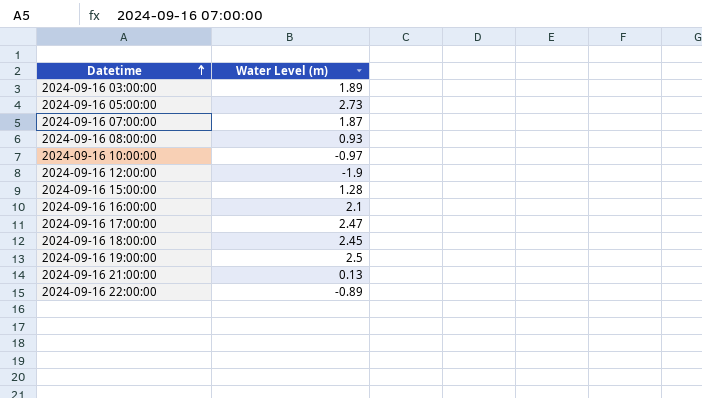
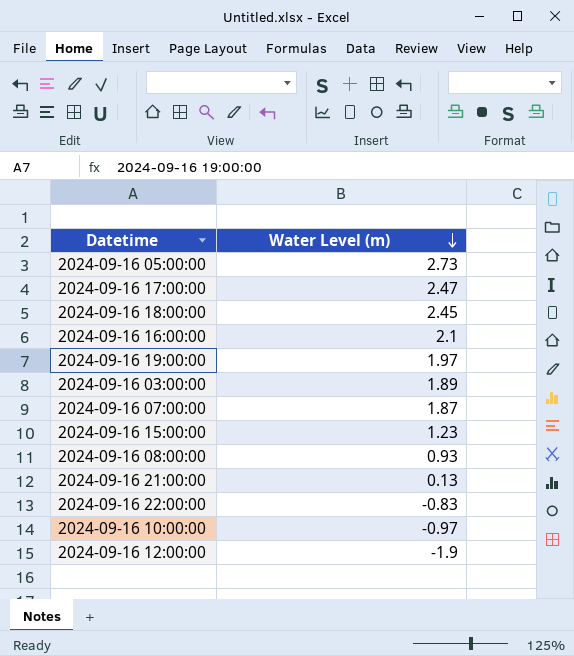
row order: Datetime ascending -> Water Level (m) descending
2024-09-16 19:00:00 | Water Level (m): 2.5 -> 1.97
2024-09-16 15:00:00 | Water Level (m): 1.28 -> 1.23
2024-09-16 22:00:00 | Water Level (m): -0.89 -> -0.83

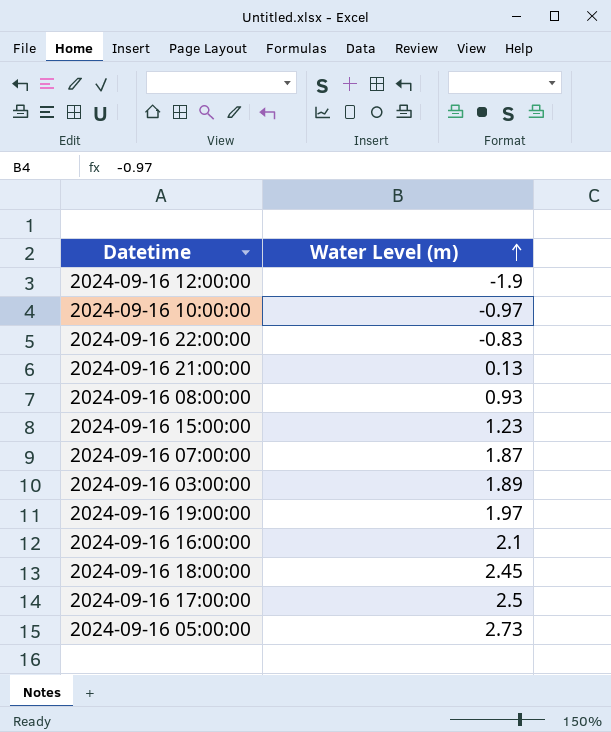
row order: Water Level (m) descending -> Water Level (m) ascending
2024-09-16 17:00:00 | Water Level (m): 2.47 -> 2.5

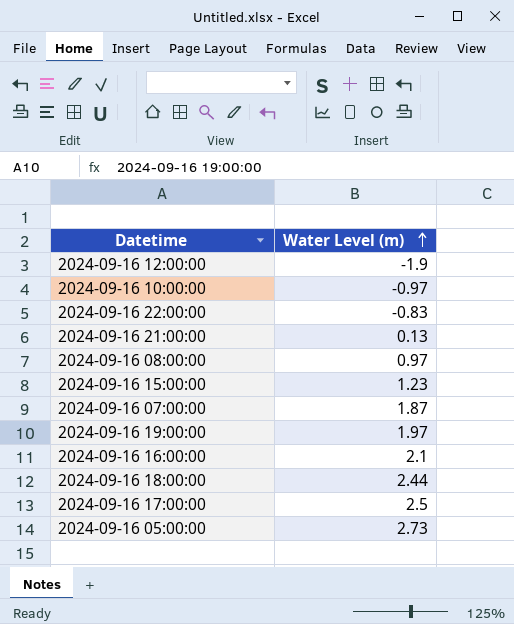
row 2024-09-16 03:00:00: 1.89 -> none
2024-09-16 08:00:00 | Water Level (m): 0.93 -> 0.97
2024-09-16 18:00:00 | Water Level (m): 2.45 -> 2.44

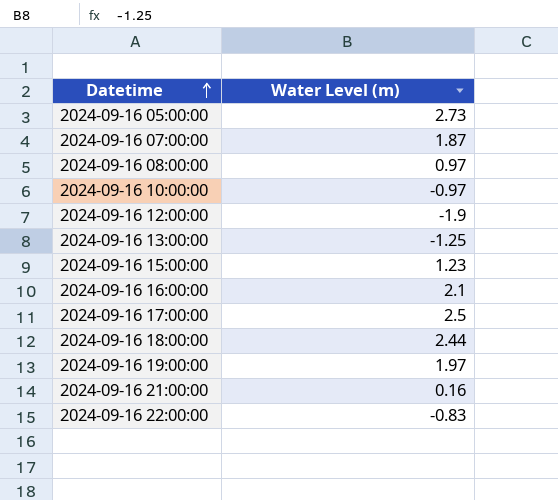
row order: Water Level (m) ascending -> Datetime ascending
row 2024-09-16 13:00:00: none -> -1.25
2024-09-16 21:00:00 | Water Level (m): 0.13 -> 0.16

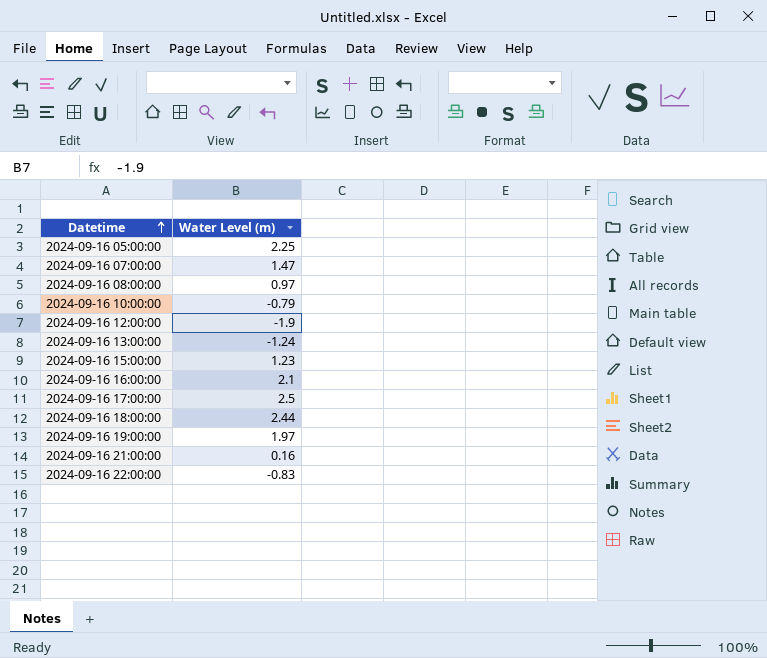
2024-09-16 05:00:00 | Water Level (m): 2.73 -> 2.25
2024-09-16 07:00:00 | Water Level (m): 1.87 -> 1.47
2024-09-16 10:00:00 | Water Level (m): -0.97 -> -0.79
2024-09-16 13:00:00 | Water Level (m): -1.25 -> -1.24

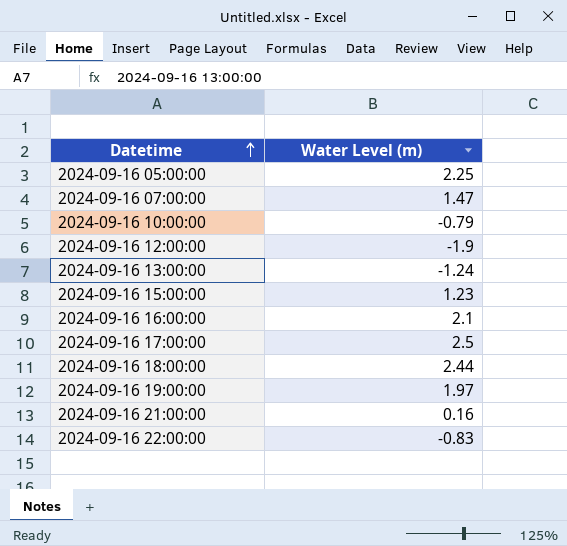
row 2024-09-16 08:00:00: 0.97 -> none

